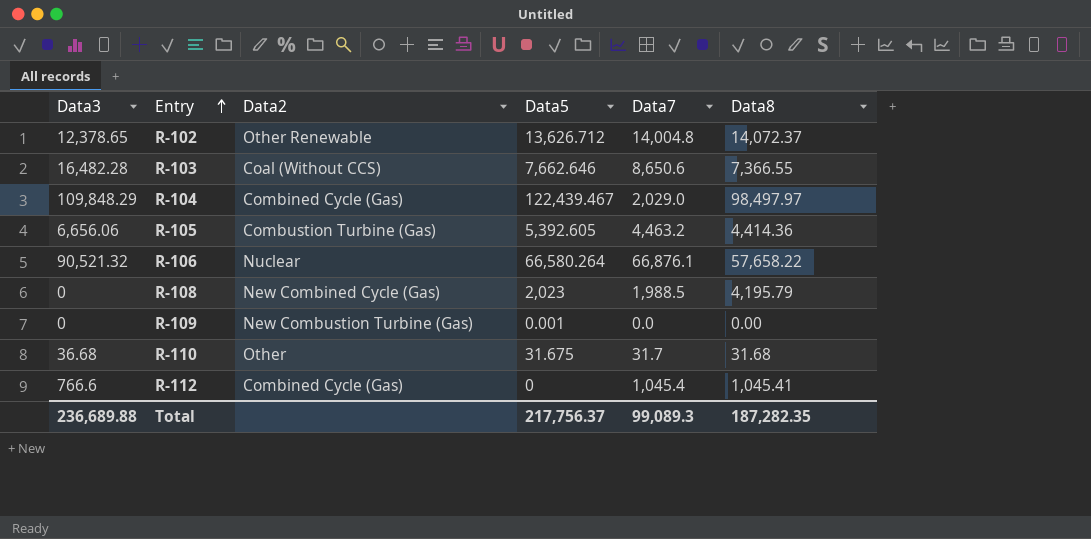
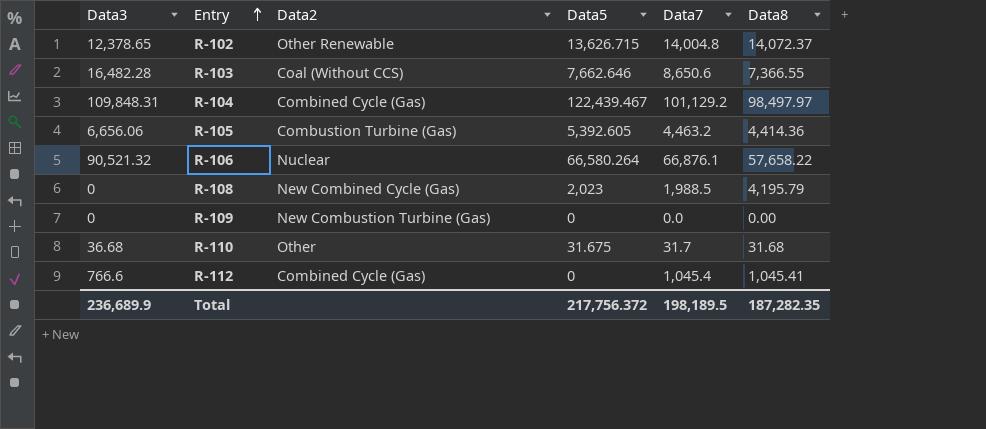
R-102 | Data5: 13,626.712 -> 13,626.715
R-104 | Data3: 109,848.29 -> 109,848.31
R-104 | Data7: 2,029.0 -> 101,129.2
R-109 | Data5: 0.001 -> 0
Total | Data3: 236,689.88 -> 236,689.9
Total | Data5: 217,756.37 -> 217,756.372
Total | Data7: 99,089.3 -> 198,189.5

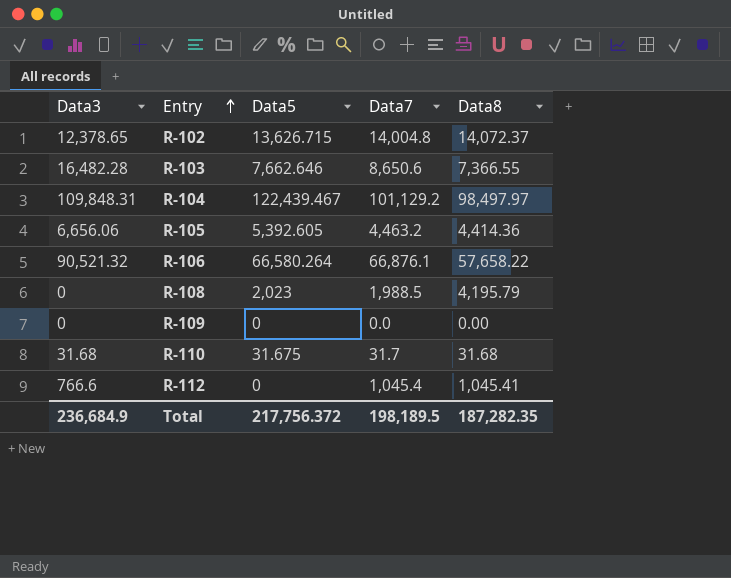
column Data2 | position: 3 -> none
R-110 | Data3: 36.68 -> 31.68
Total | Data3: 236,689.9 -> 236,684.9

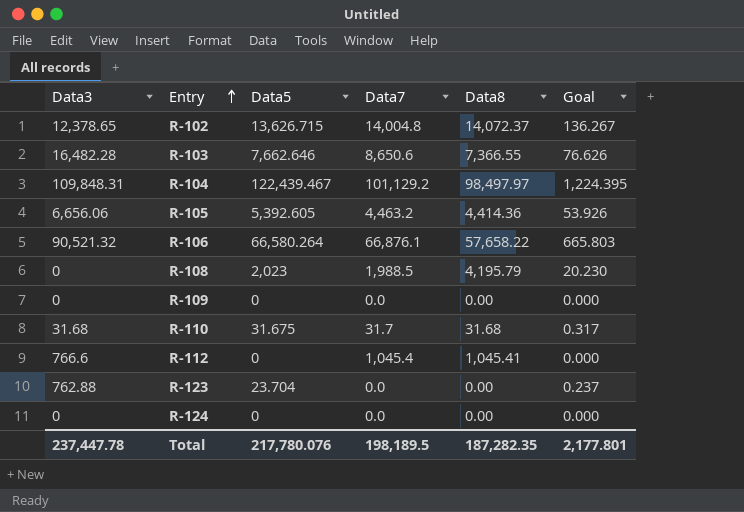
column Goal | formula: none -> [Data5] * 0.01
row R-123: none -> 762.88 | 23.704 | 0.0 | 0.00 | 0.237
row R-124: none -> 0 | 0 | 0.0 | 0.00 | 0.000
Total | Data3: 236,684.9 -> 237,447.78
Total | Data5: 217,756.372 -> 217,780.076

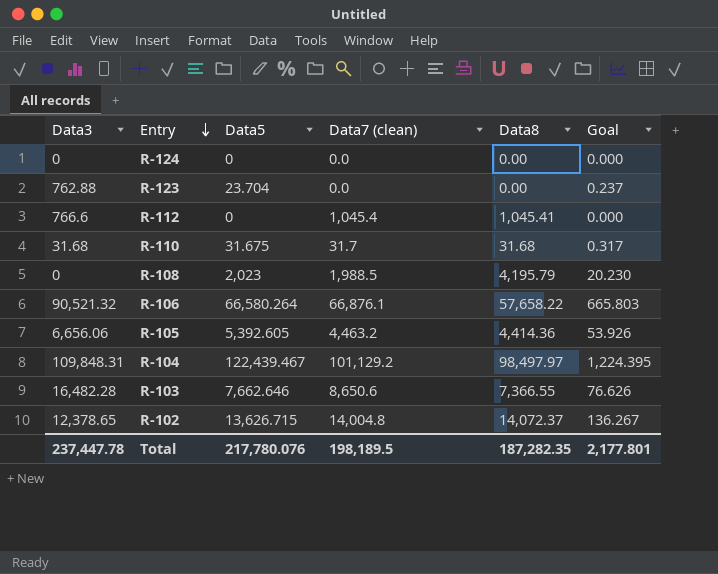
row order: Entry ascending -> Entry descending
column name: Data7 -> Data7 (clean)
row R-109: 0 | 0 | 0.0 | 0.00 | 0.000 -> none

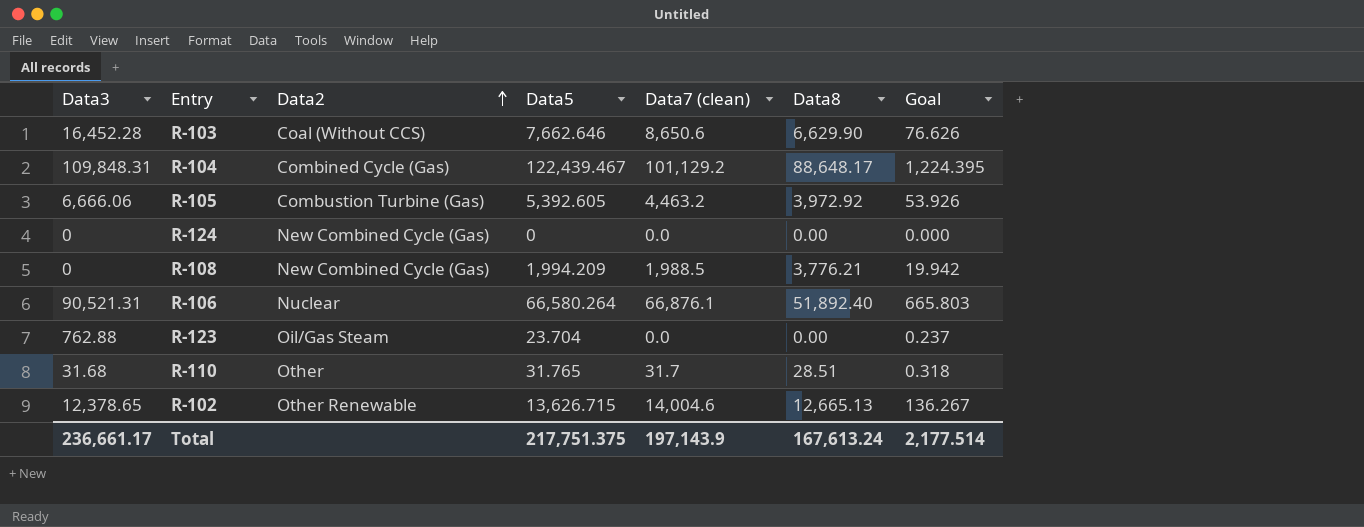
row order: Entry descending -> Data2 ascending
column Data2 | position: none -> 3
row R-112: 766.6 | 0 | 1,045.4 | 1,045.41 | 0.000 -> none
R-103 | Data3: 16,482.28 -> 16,452.28
R-103 | Data8: 7,366.55 -> 6,629.90
R-104 | Data8: 98,497.97 -> 88,648.17
R-105 | Data3: 6,656.06 -> 6,666.06
R-105 | Data8: 4,414.36 -> 3,972.92
R-108 | Data5: 2,023 -> 1,994.209
R-108 | Data8: 4,195.79 -> 3,776.21
R-108 | Goal: 20.230 -> 19.942
R-106 | Data3: 90,521.32 -> 90,521.31
R-106 | Data8: 57,658.22 -> 51,892.40
R-110 | Data5: 31.675 -> 31.765
R-110 | Data8: 31.68 -> 28.51
R-110 | Goal: 0.317 -> 0.318
R-102 | Data7 (clean): 14,004.8 -> 14,004.6
R-102 | Data8: 14,072.37 -> 12,665.13
Total | Data3: 237,447.78 -> 236,661.17
Total | Data5: 217,780.076 -> 217,751.375
Total | Data7 (clean): 198,189.5 -> 197,143.9
Total | Data8: 187,282.35 -> 167,613.24
Total | Goal: 2,177.801 -> 2,177.514

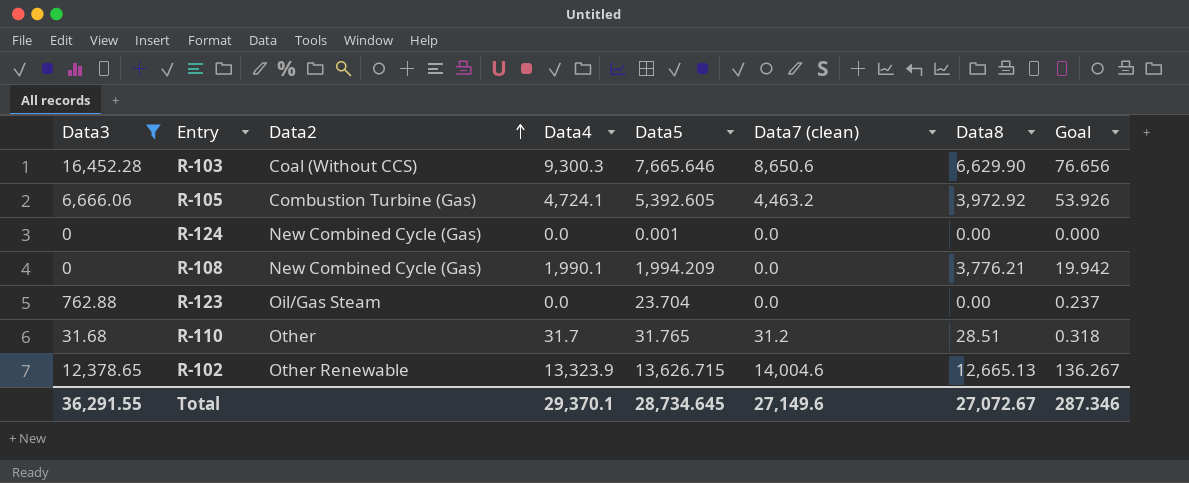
filter: none -> Data3 <= 16,452.28
column Data4 | position: none -> 4
R-103 | Data5: 7,662.646 -> 7,665.646
R-103 | Goal: 76.626 -> 76.656
R-124 | Data5: 0 -> 0.001
R-108 | Data7 (clean): 1,988.5 -> 0.0
R-110 | Data7 (clean): 31.7 -> 31.2
Total | Data3: 236,661.17 -> 36,291.55
Total | Data5: 217,751.375 -> 28,734.645
Total | Data7 (clean): 197,143.9 -> 27,149.6
Total | Data8: 167,613.24 -> 27,072.67
Total | Goal: 2,177.514 -> 287.346

